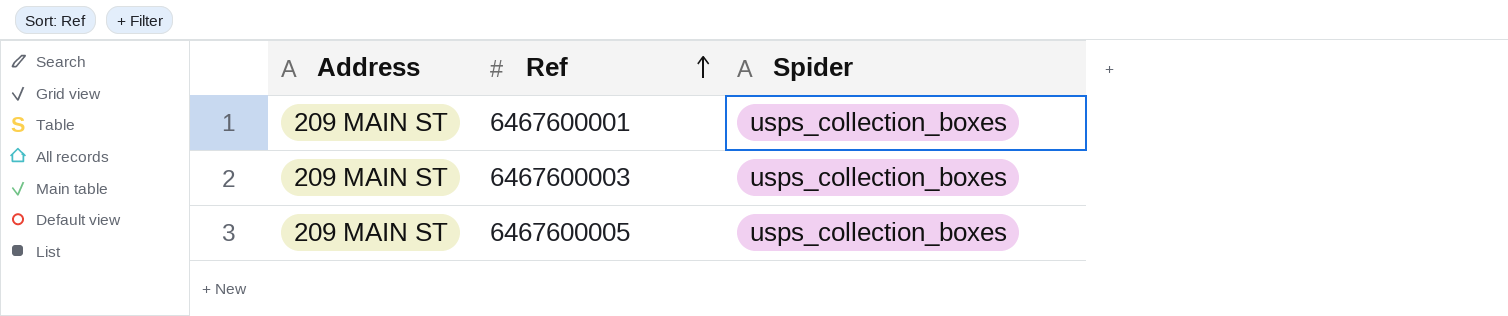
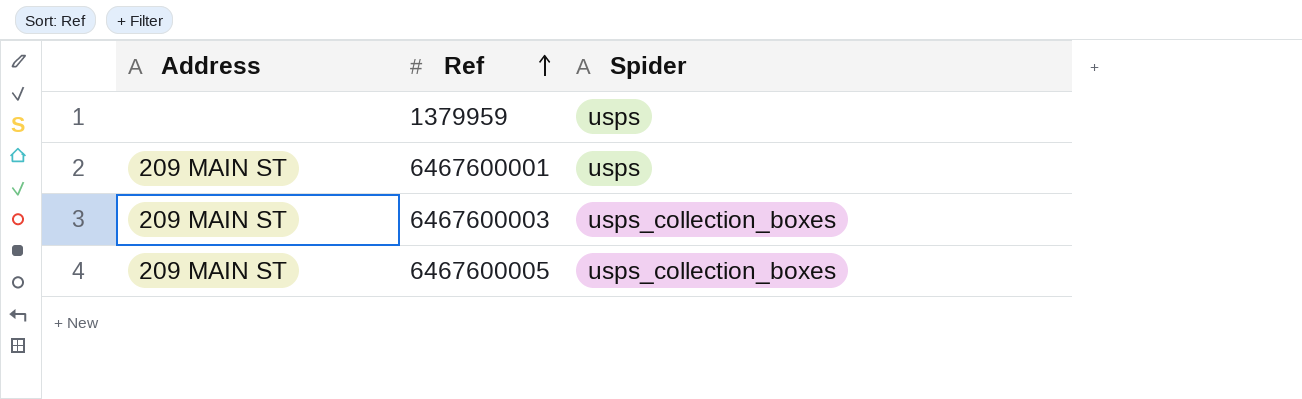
row 1379959: none -> none | usps
6467600001 | Spider: usps_collection_boxes -> usps

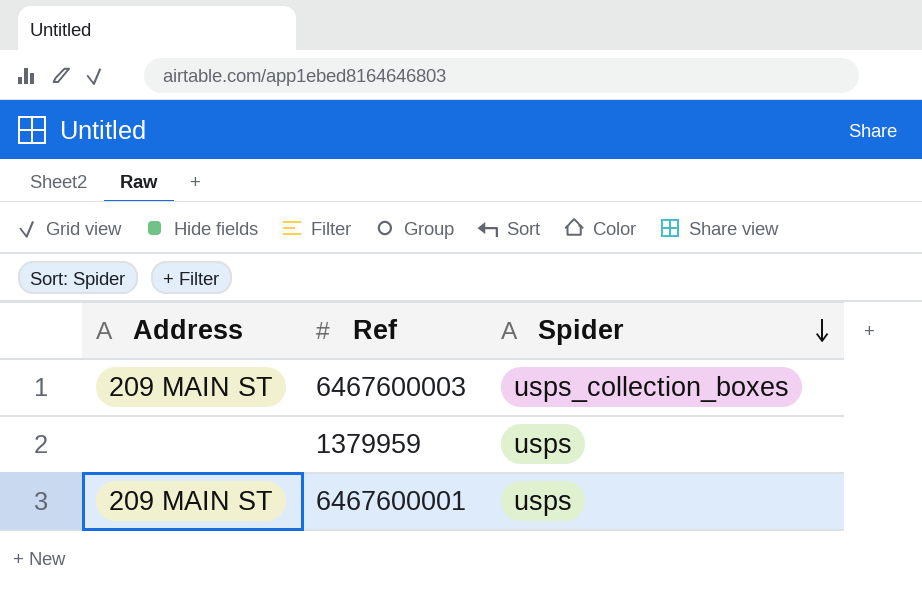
row order: Ref ascending -> Spider descending
row 6467600005: 209 MAIN ST | usps_collection_boxes -> none

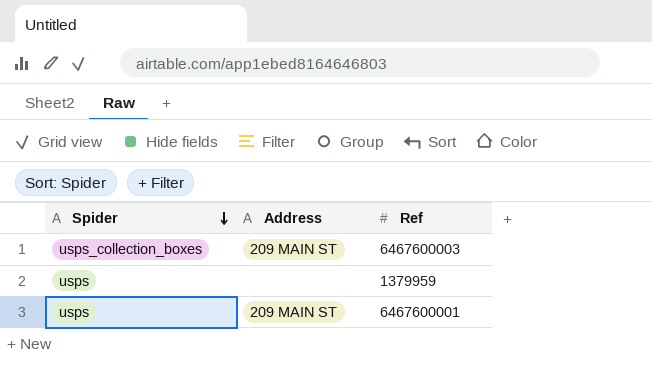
column Spider | position: 3 -> 1

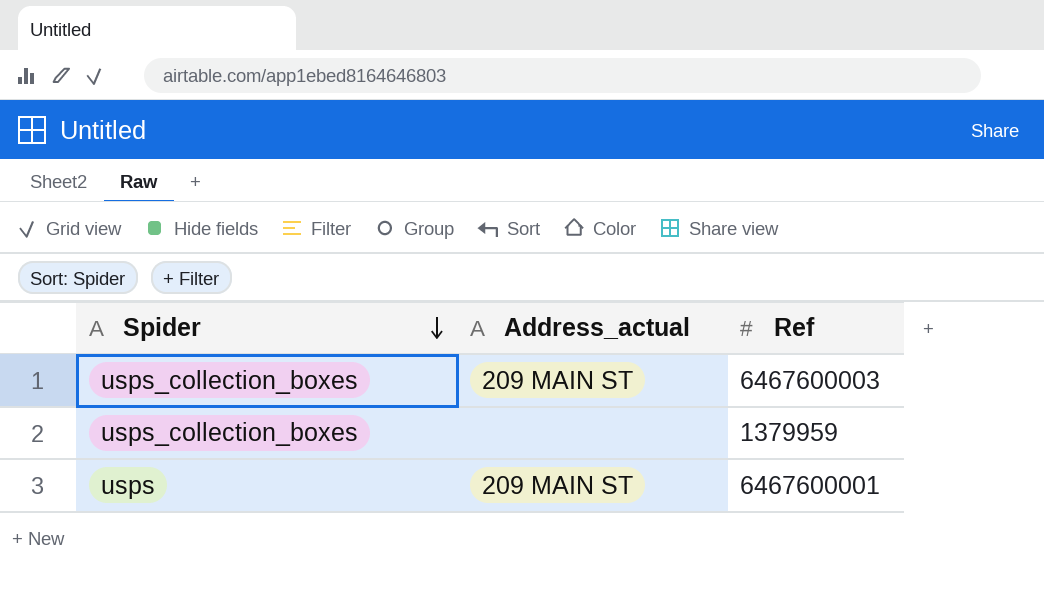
column name: Address -> Address_actual
1379959 | Spider: usps -> usps_collection_boxes

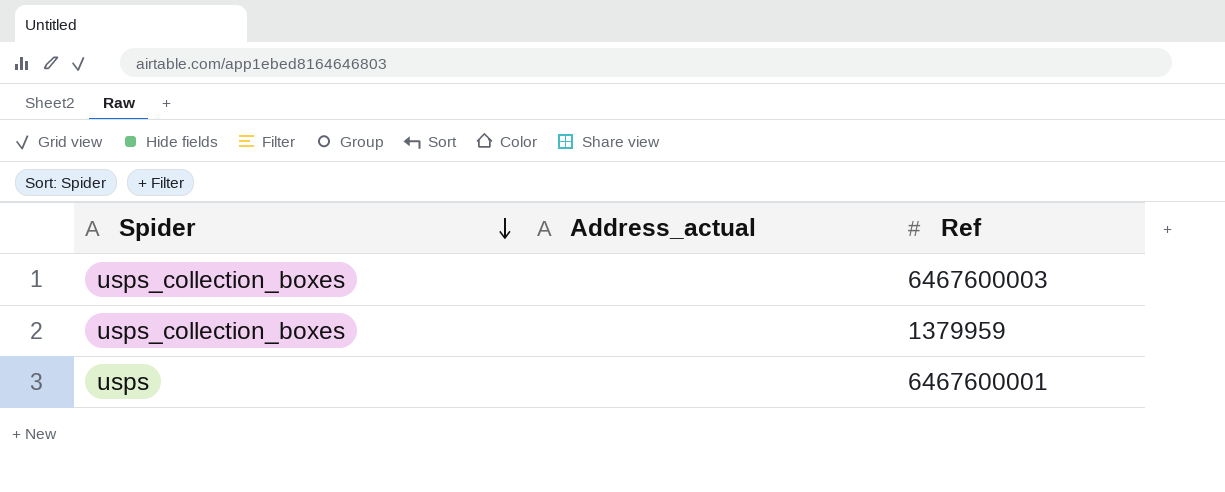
6467600003 | Address_actual: 209 MAIN ST -> none
6467600001 | Address_actual: 209 MAIN ST -> none

